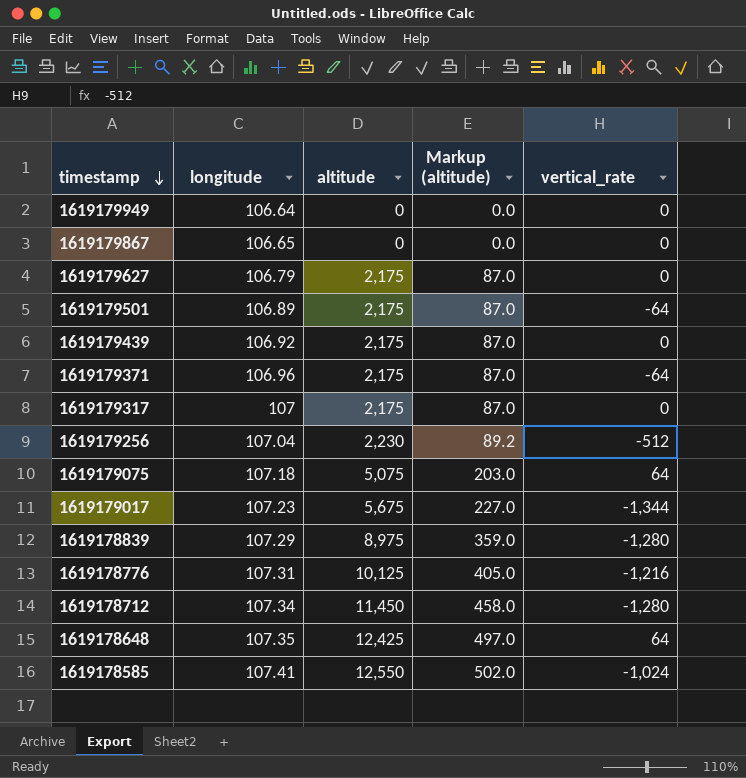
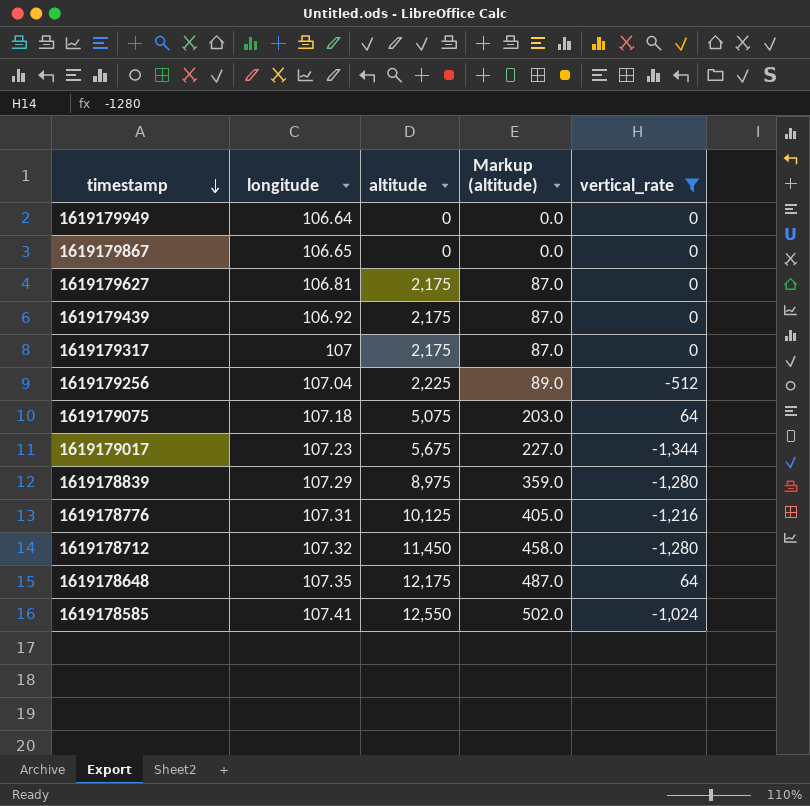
filter: none -> vertical_rate != -64
1619179627 | longitude: 106.79 -> 106.81
1619179256 | altitude: 2,230 -> 2,225
1619179256 | Markup (altitude): 89.2 -> 89.0
1619178712 | longitude: 107.34 -> 107.32
1619178648 | altitude: 12,425 -> 12,175
1619178648 | Markup (altitude): 497.0 -> 487.0

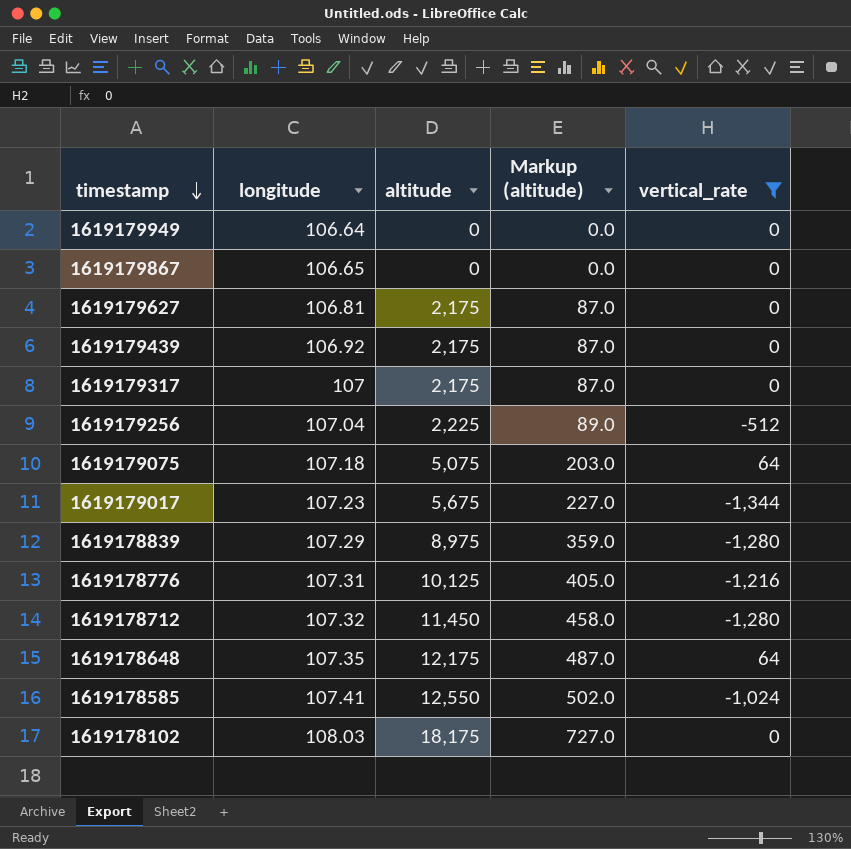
row 1619178102: none -> 108.03 | 18,175 | 727.0 | 0

